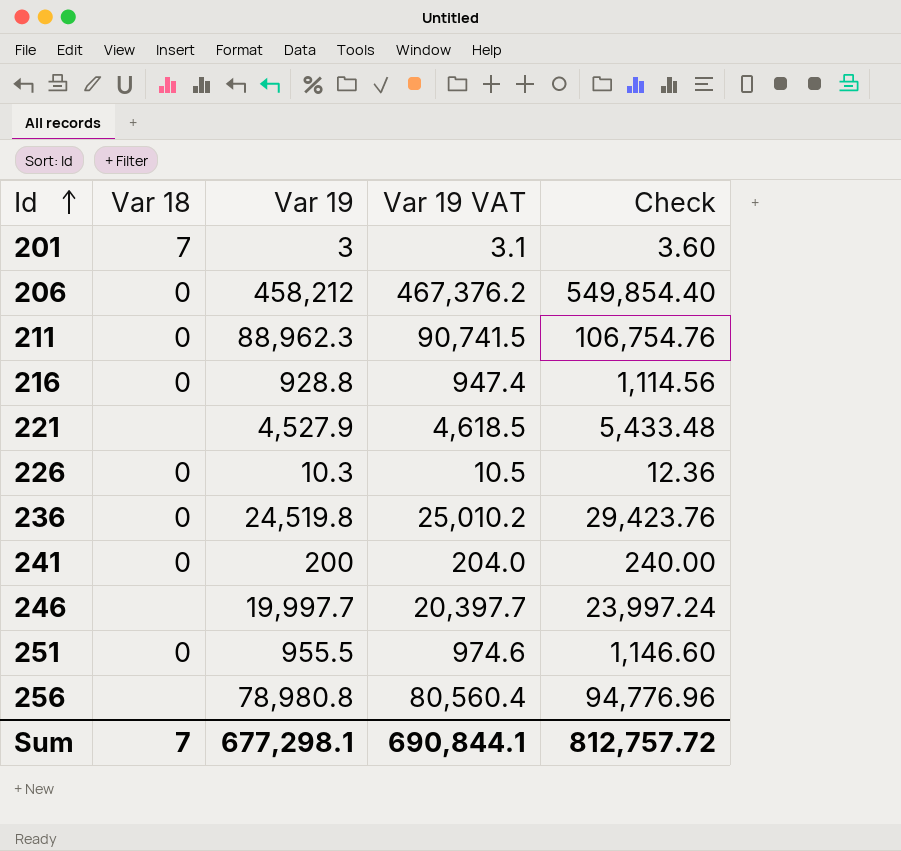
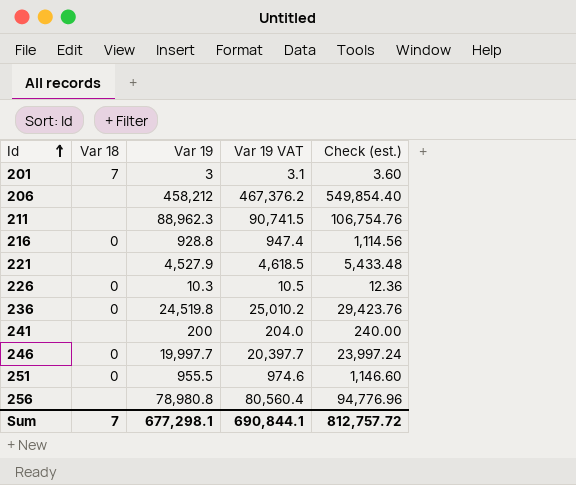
column name: Check -> Check (est.)
206 | Var 18: 0 -> none
211 | Var 18: 0 -> none
241 | Var 18: 0 -> none
246 | Var 18: none -> 0

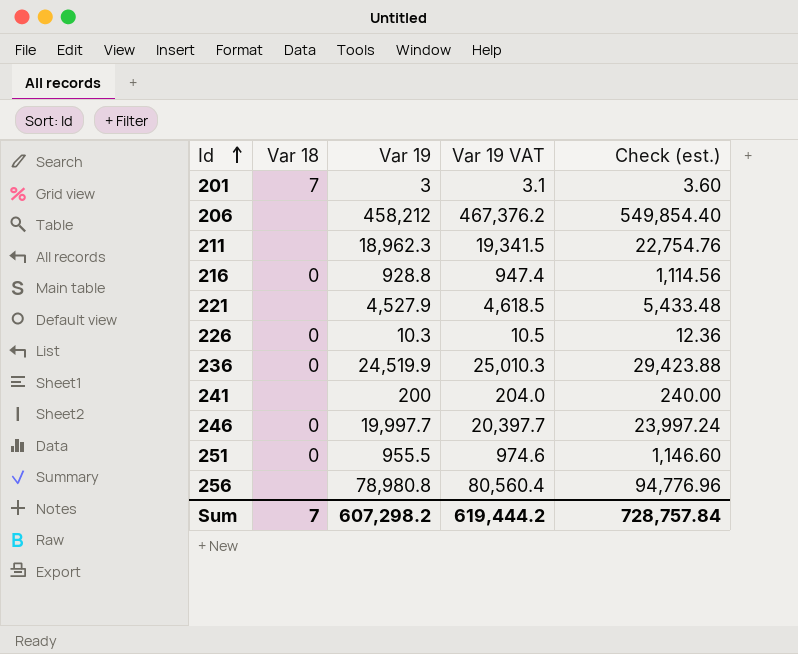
211 | Var 19: 88,962.3 -> 18,962.3
211 | Var 19 VAT: 90,741.5 -> 19,341.5
211 | Check (est.): 106,754.76 -> 22,754.76
236 | Var 19: 24,519.8 -> 24,519.9
236 | Var 19 VAT: 25,010.2 -> 25,010.3
236 | Check (est.): 29,423.76 -> 29,423.88
Sum | Var 19: 677,298.1 -> 607,298.2
Sum | Var 19 VAT: 690,844.1 -> 619,444.2
Sum | Check (est.): 812,757.72 -> 728,757.84

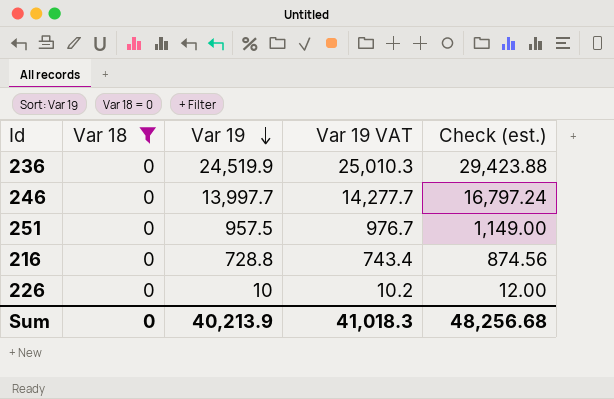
filter: none -> Var 18 = 0
row order: Id ascending -> Var 19 descending
246 | Var 19: 19,997.7 -> 13,997.7
246 | Var 19 VAT: 20,397.7 -> 14,277.7
246 | Check (est.): 23,997.24 -> 16,797.24
251 | Var 19: 955.5 -> 957.5
251 | Var 19 VAT: 974.6 -> 976.7
251 | Check (est.): 1,146.60 -> 1,149.00
216 | Var 19: 928.8 -> 728.8
216 | Var 19 VAT: 947.4 -> 743.4
216 | Check (est.): 1,114.56 -> 874.56
226 | Var 19: 10.3 -> 10
226 | Var 19 VAT: 10.5 -> 10.2
226 | Check (est.): 12.36 -> 12.00
Sum | Var 18: 7 -> 0
Sum | Var 19: 607,298.2 -> 40,213.9
Sum | Var 19 VAT: 619,444.2 -> 41,018.3
Sum | Check (est.): 728,757.84 -> 48,256.68

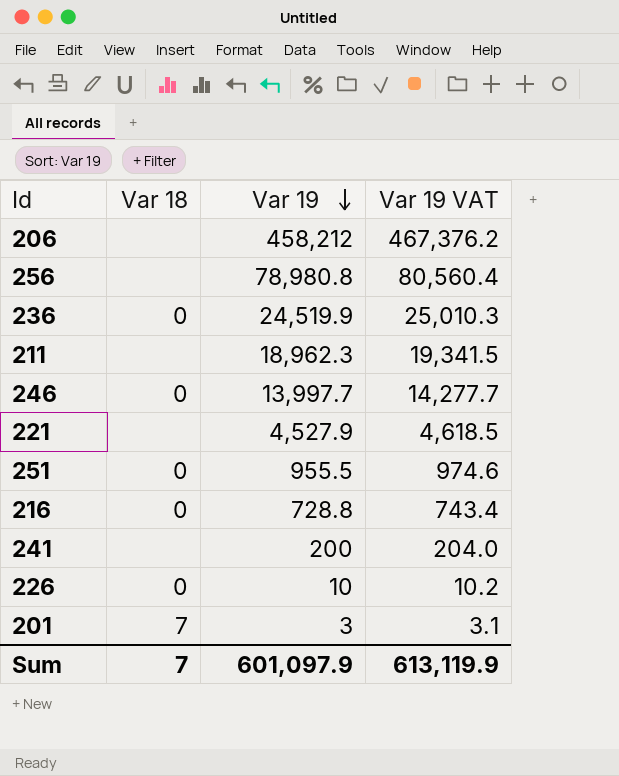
filter: Var 18 = 0 -> none
column Check (est.) | formula: [Var 19] * 1.2 -> none
251 | Var 19: 957.5 -> 955.5
251 | Var 19 VAT: 976.7 -> 974.6
Sum | Var 18: 0 -> 7
Sum | Var 19: 40,213.9 -> 601,097.9
Sum | Var 19 VAT: 41,018.3 -> 613,119.9

